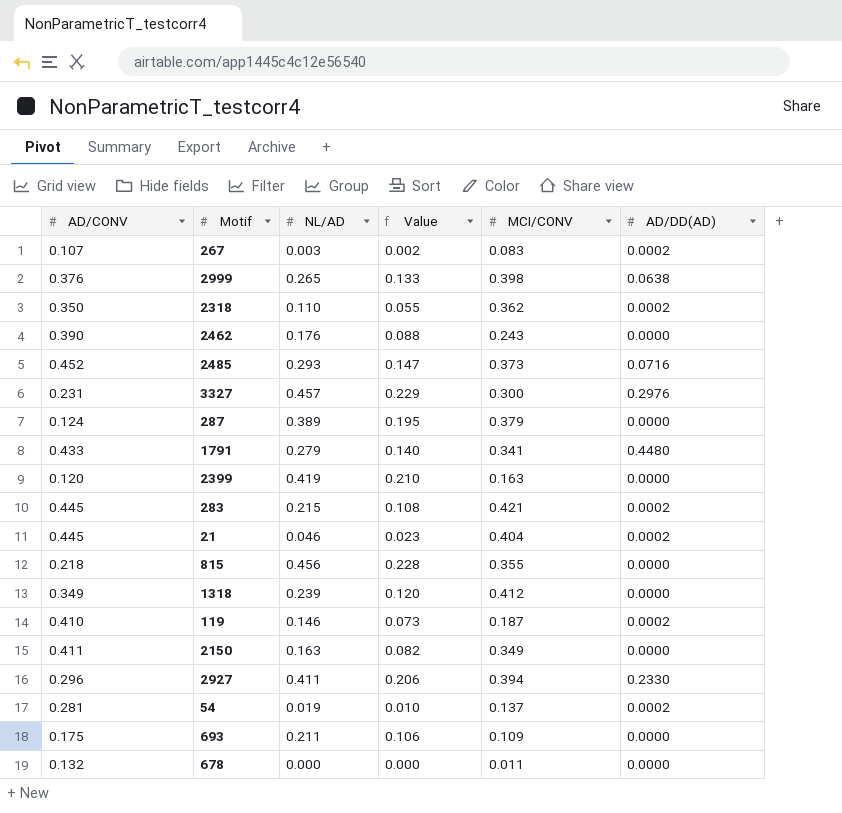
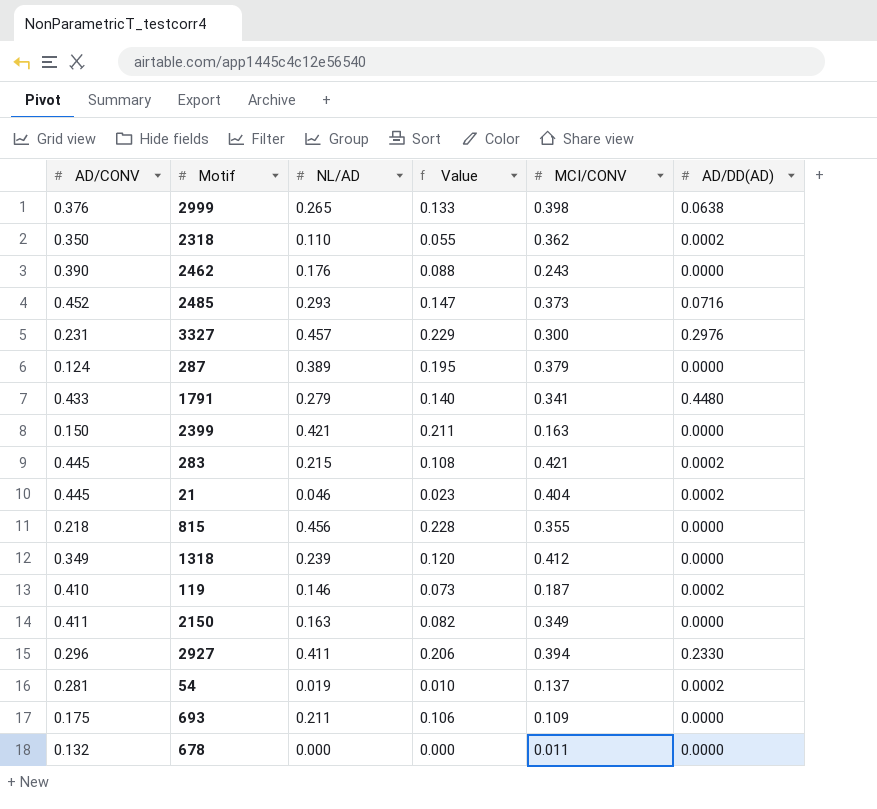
row 267: 0.107 | 0.003 | 0.002 | 0.083 | 0.0002 -> none
2399 | AD/CONV: 0.120 -> 0.150
2399 | NL/AD: 0.419 -> 0.421
2399 | Value: 0.210 -> 0.211

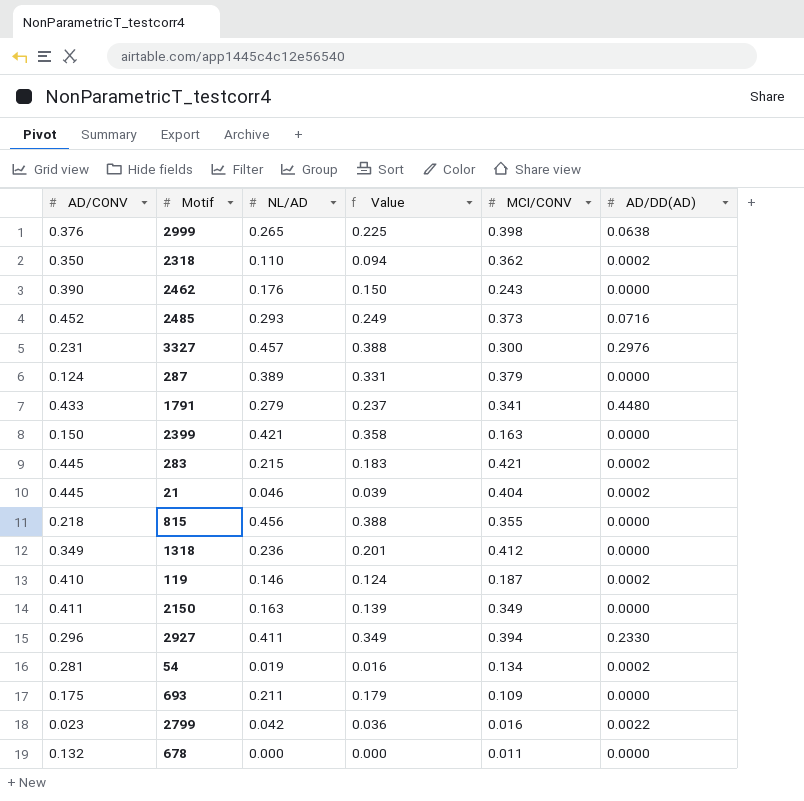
column Value | formula: [NL/AD] * 0.5 -> [NL/AD] * 0.85
1318 | NL/AD: 0.239 -> 0.236
54 | MCI/CONV: 0.137 -> 0.134
row 2799: none -> 0.023 | 0.042 | 0.036 | 0.016 | 0.0022

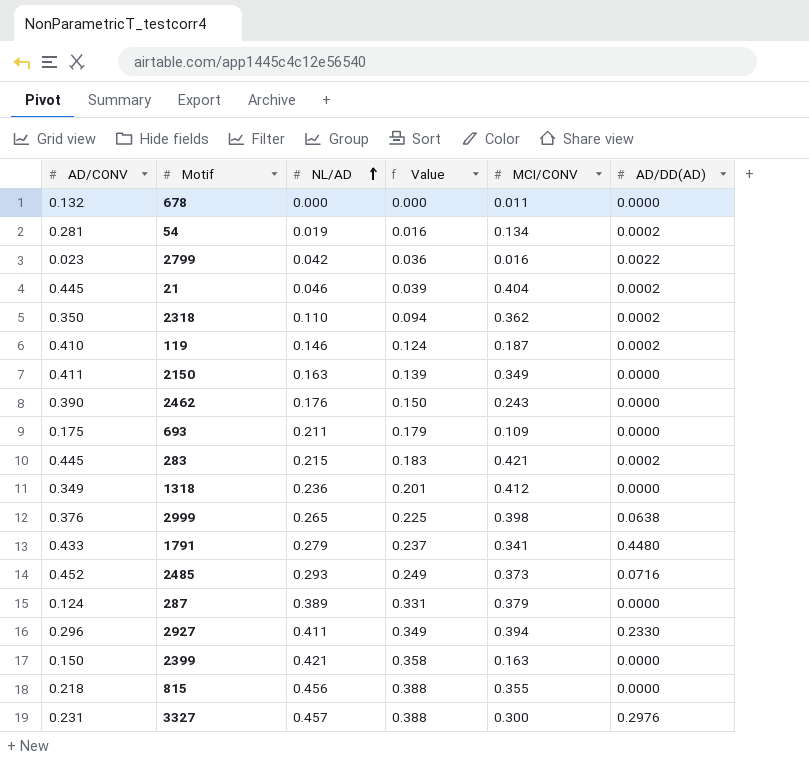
row order: none -> NL/AD ascending

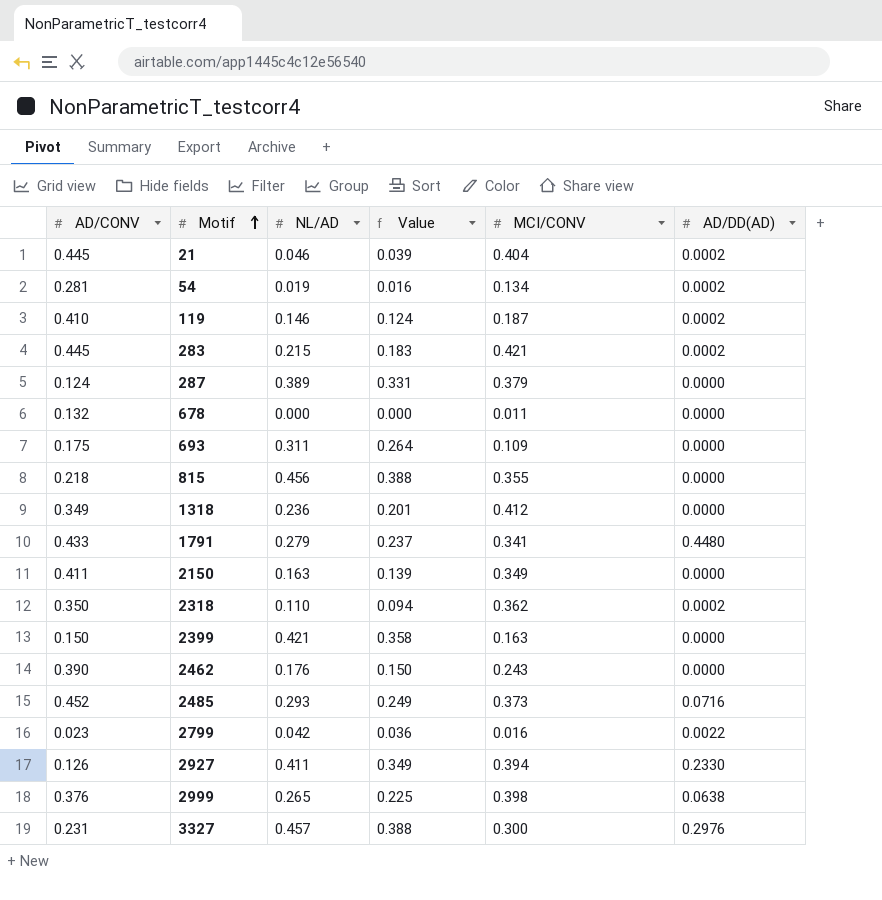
row order: NL/AD ascending -> Motif ascending
693 | NL/AD: 0.211 -> 0.311
693 | Value: 0.179 -> 0.264
2927 | AD/CONV: 0.296 -> 0.126

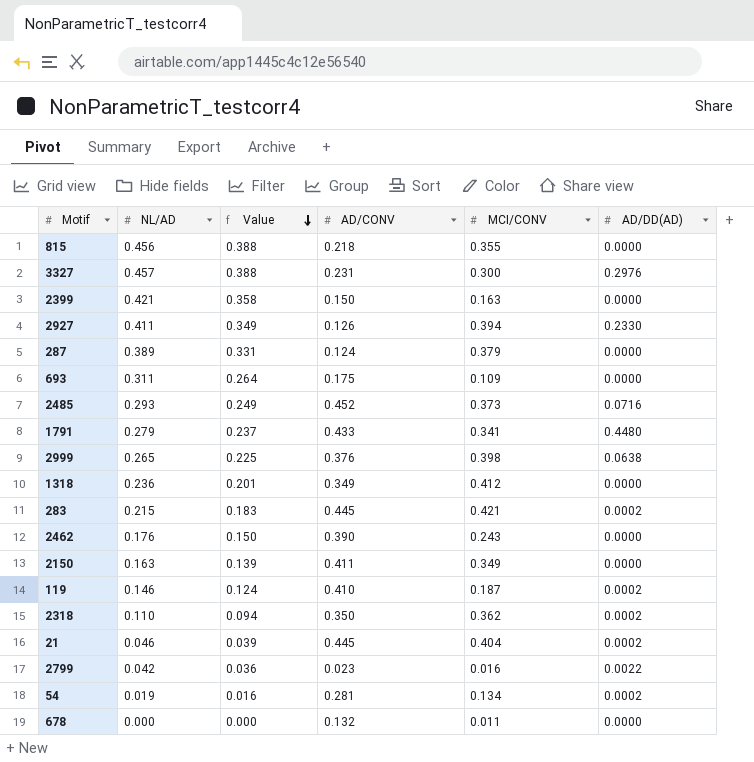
row order: Motif ascending -> Value descending
column AD/CONV | position: 1 -> 4

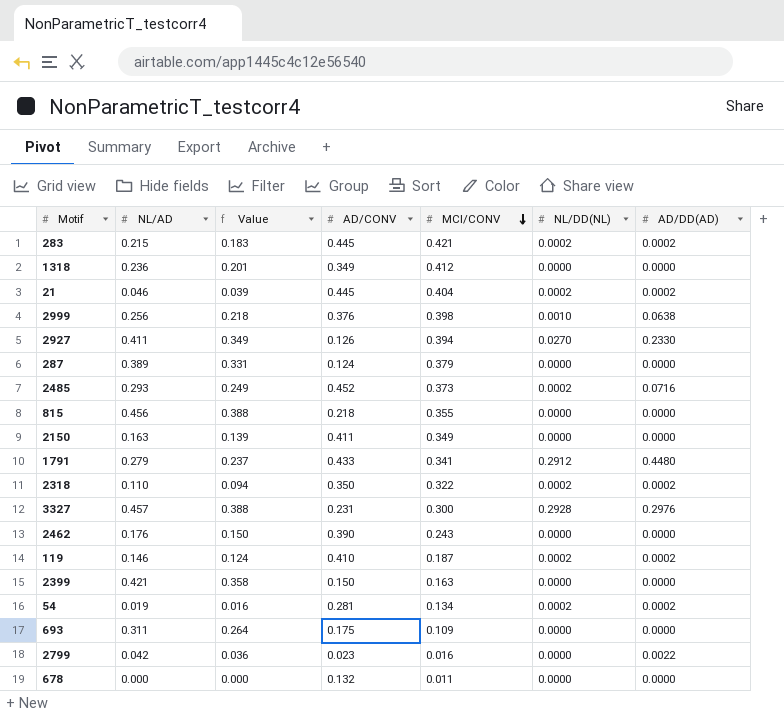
row order: Value descending -> MCI/CONV descending
column NL/DD(NL) | position: none -> 6
2999 | NL/AD: 0.265 -> 0.256
2999 | Value: 0.225 -> 0.218
2318 | MCI/CONV: 0.362 -> 0.322

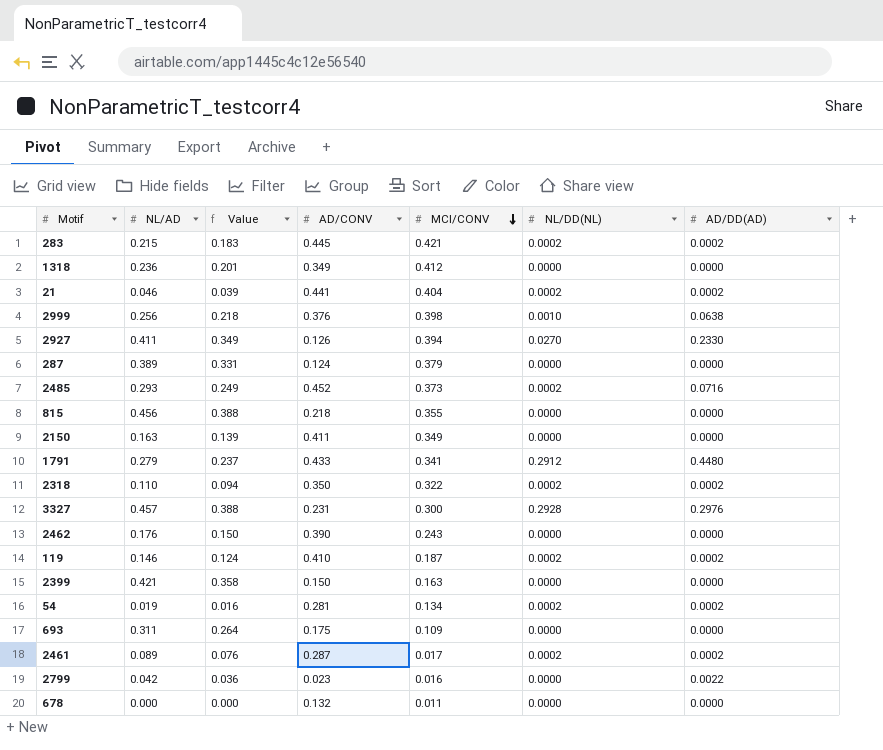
21 | AD/CONV: 0.445 -> 0.441
row 2461: none -> 0.089 | 0.076 | 0.287 | 0.017 | 0.0002 | 0.0002

